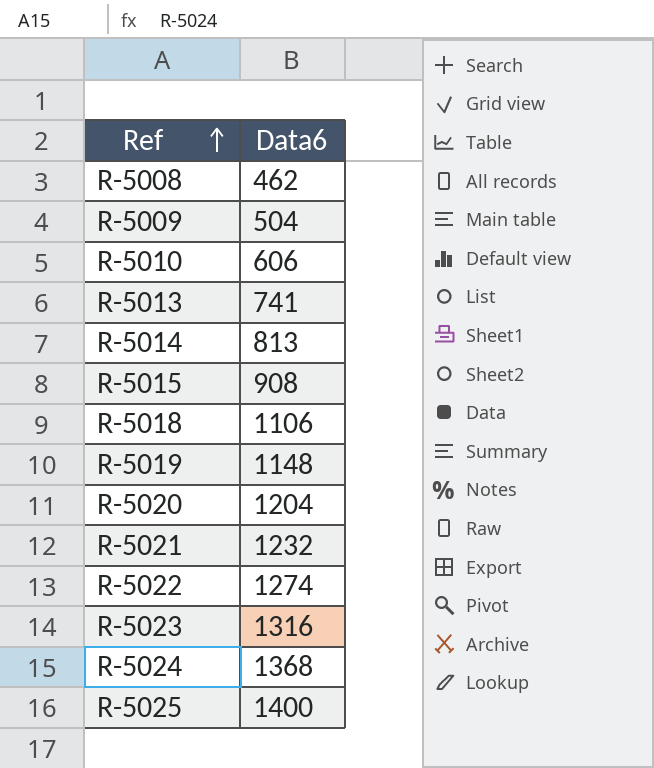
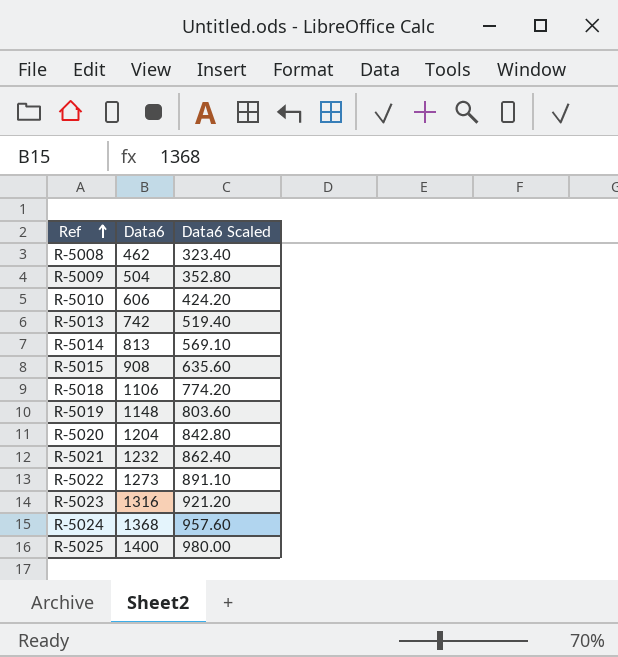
column Data6 Scaled | formula: none -> [Data6] * 0.7
R-5013 | Data6: 741 -> 742
R-5022 | Data6: 1274 -> 1273

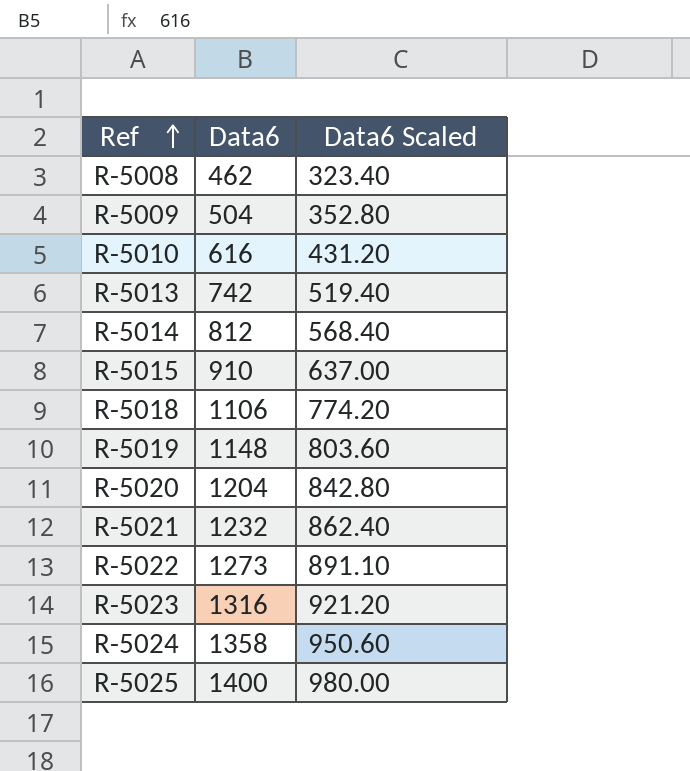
R-5010 | Data6: 606 -> 616
R-5010 | Data6 Scaled: 424.20 -> 431.20
R-5014 | Data6: 813 -> 812
R-5014 | Data6 Scaled: 569.10 -> 568.40
R-5015 | Data6: 908 -> 910
R-5015 | Data6 Scaled: 635.60 -> 637.00
R-5024 | Data6: 1368 -> 1358
R-5024 | Data6 Scaled: 957.60 -> 950.60

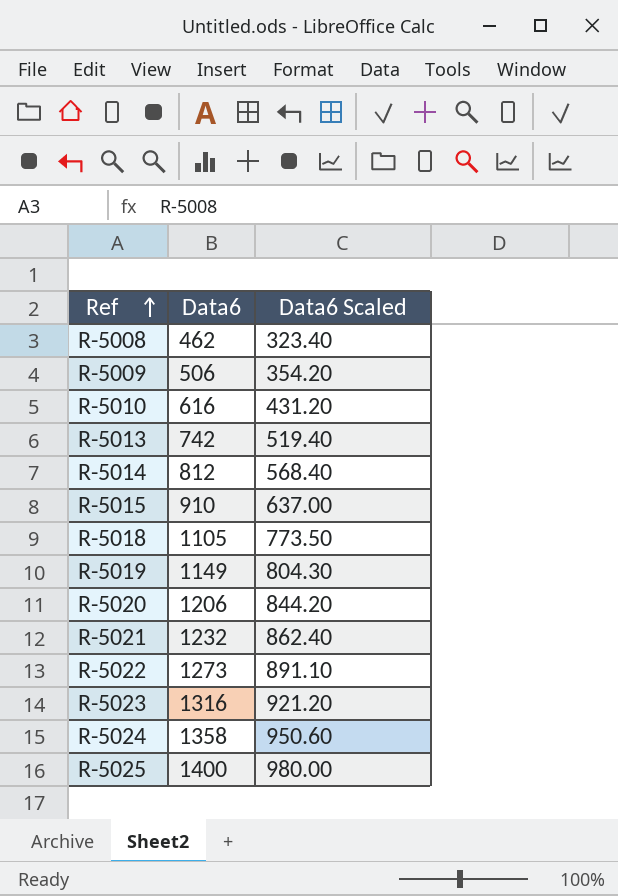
R-5009 | Data6: 504 -> 506
R-5009 | Data6 Scaled: 352.80 -> 354.20
R-5018 | Data6: 1106 -> 1105
R-5018 | Data6 Scaled: 774.20 -> 773.50
R-5019 | Data6: 1148 -> 1149
R-5019 | Data6 Scaled: 803.60 -> 804.30
R-5020 | Data6: 1204 -> 1206
R-5020 | Data6 Scaled: 842.80 -> 844.20

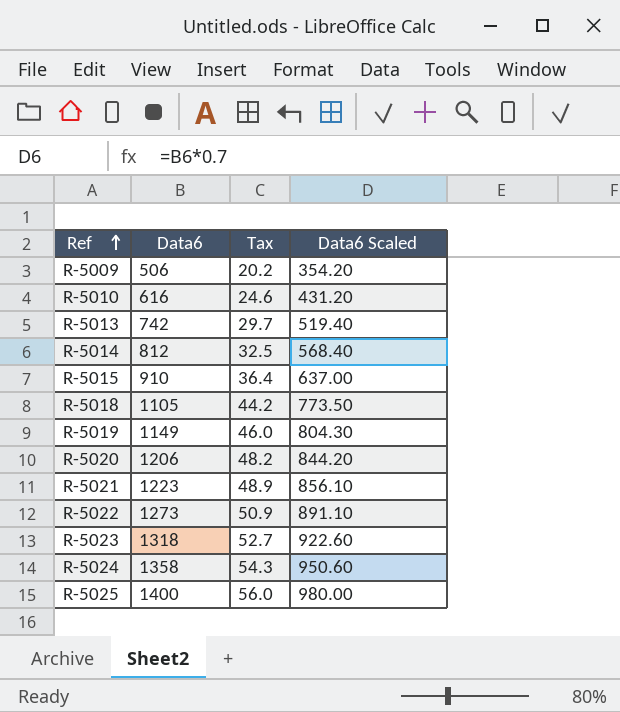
column Tax | formula: none -> [Data6] * 0.04
row R-5008: 462 | 323.40 -> none
R-5021 | Data6: 1232 -> 1223
R-5021 | Data6 Scaled: 862.40 -> 856.10
R-5023 | Data6: 1316 -> 1318
R-5023 | Data6 Scaled: 921.20 -> 922.60

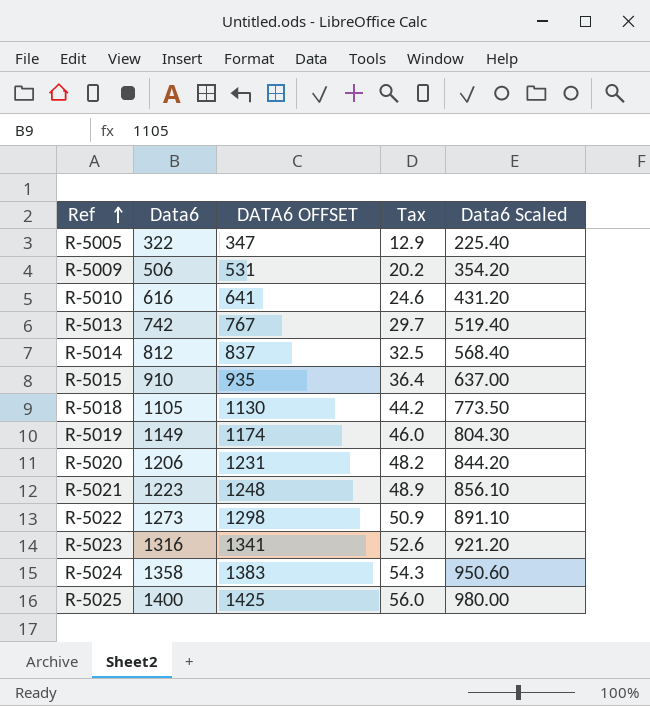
column DATA6 OFFSET | formula: none -> [Data6] + 25
row R-5005: none -> 322 | 347 | 12.9 | 225.40
R-5023 | Data6: 1318 -> 1316
R-5023 | Tax: 52.7 -> 52.6
R-5023 | Data6 Scaled: 922.60 -> 921.20

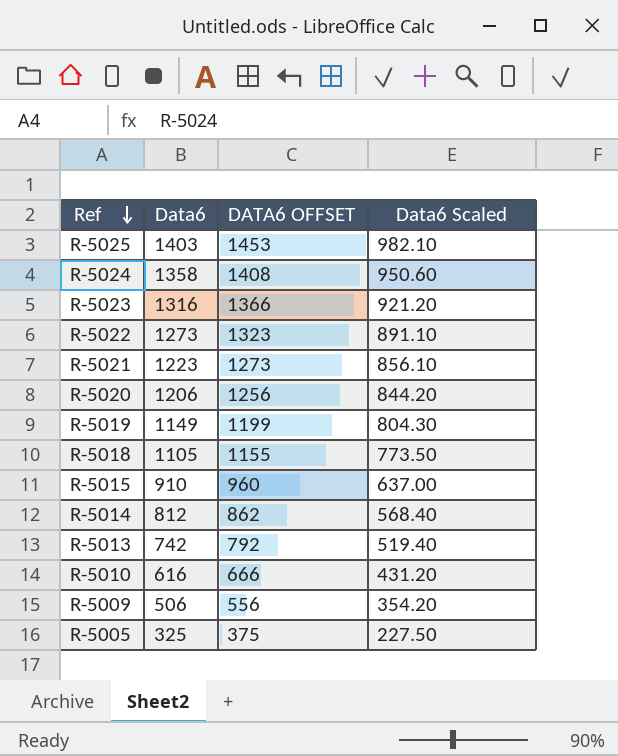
row order: Ref ascending -> Ref descending
column Tax | formula: [Data6] * 0.04 -> none
column DATA6 OFFSET | formula: [Data6] + 25 -> [Data6] + 50
R-5025 | Data6: 1400 -> 1403
R-5025 | Data6 Scaled: 980.00 -> 982.10
R-5005 | Data6: 322 -> 325
R-5005 | Data6 Scaled: 225.40 -> 227.50

